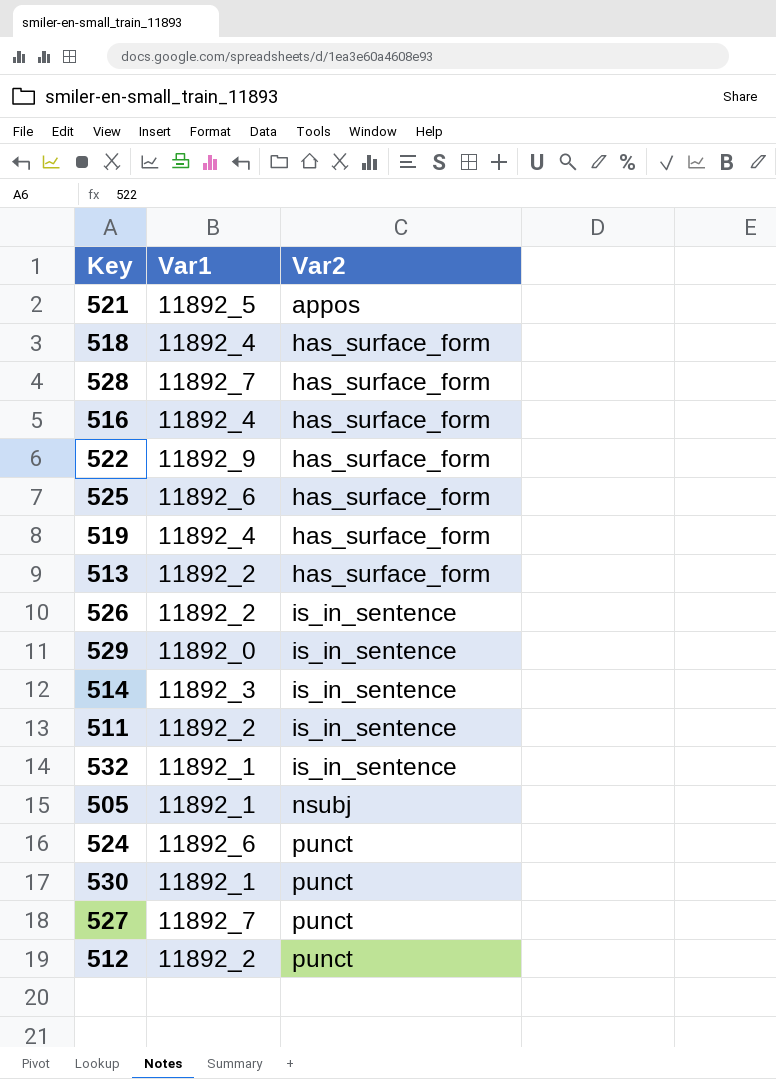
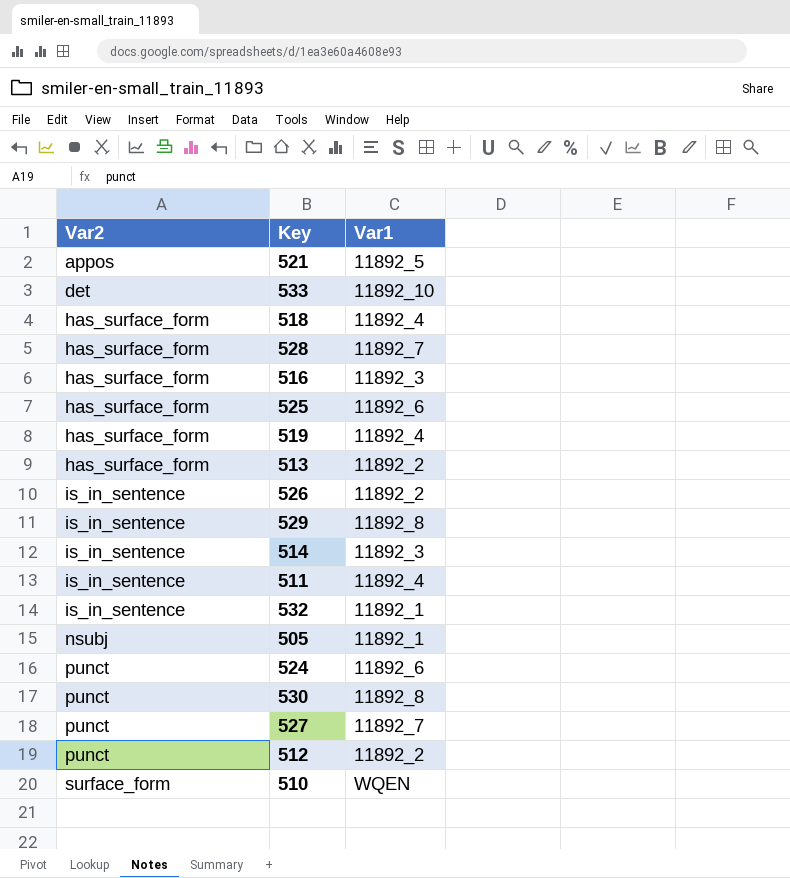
column Var2 | position: 3 -> 1
row 522: 11892_9 | has_surface_form -> none
row 533: none -> det | 11892_10
516 | Var1: 11892_4 -> 11892_3
529 | Var1: 11892_0 -> 11892_8
511 | Var1: 11892_2 -> 11892_4
530 | Var1: 11892_1 -> 11892_8
row 510: none -> surface_form | WQEN

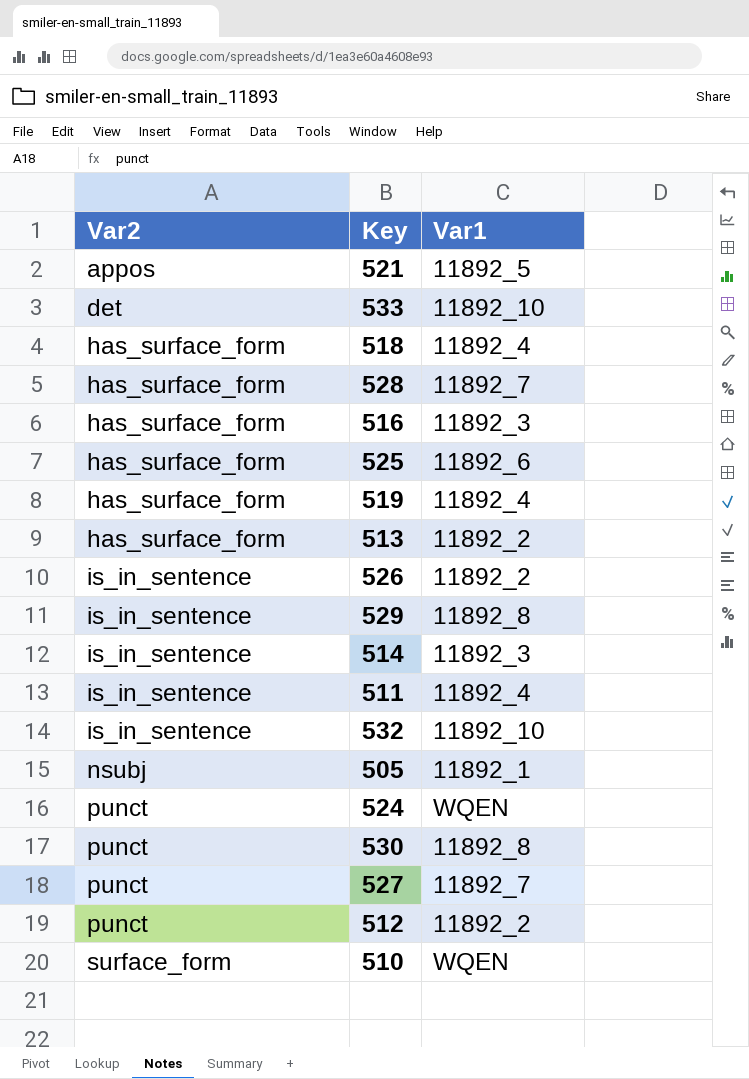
532 | Var1: 11892_1 -> 11892_10
524 | Var1: 11892_6 -> WQEN

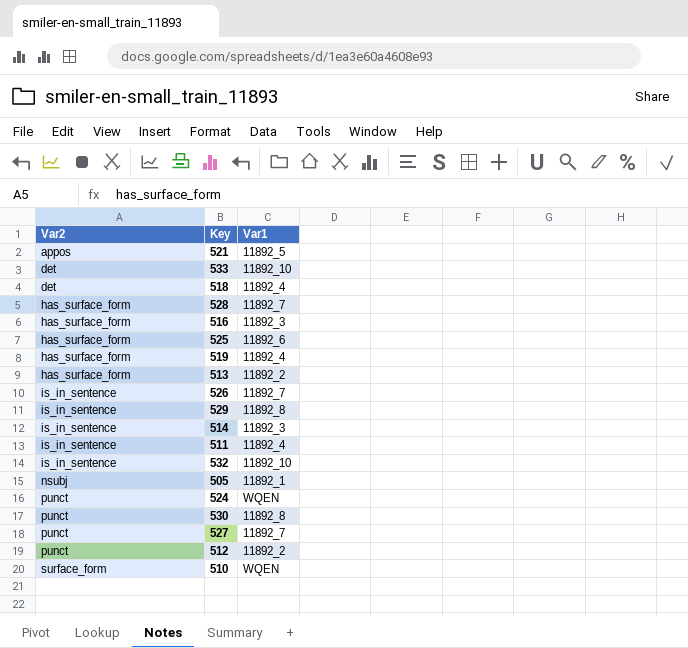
518 | Var2: has_surface_form -> det
526 | Var1: 11892_2 -> 11892_7

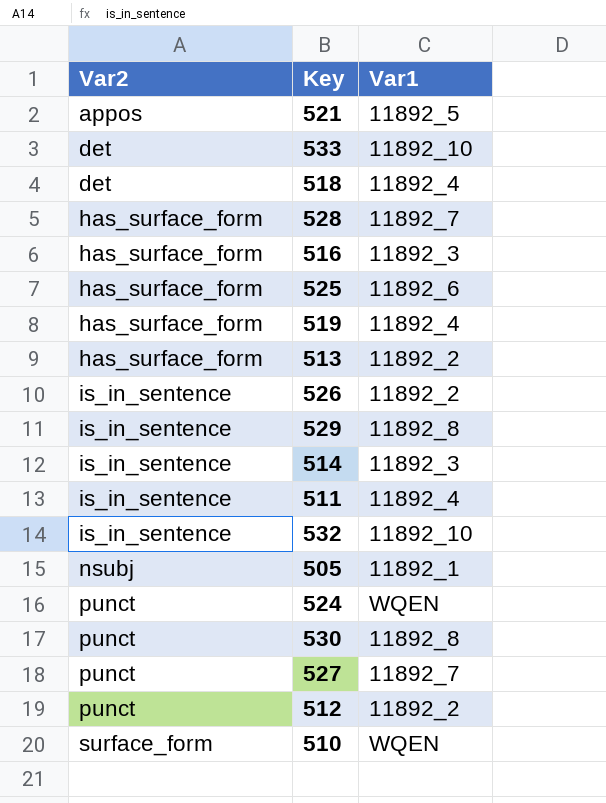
526 | Var1: 11892_7 -> 11892_2

